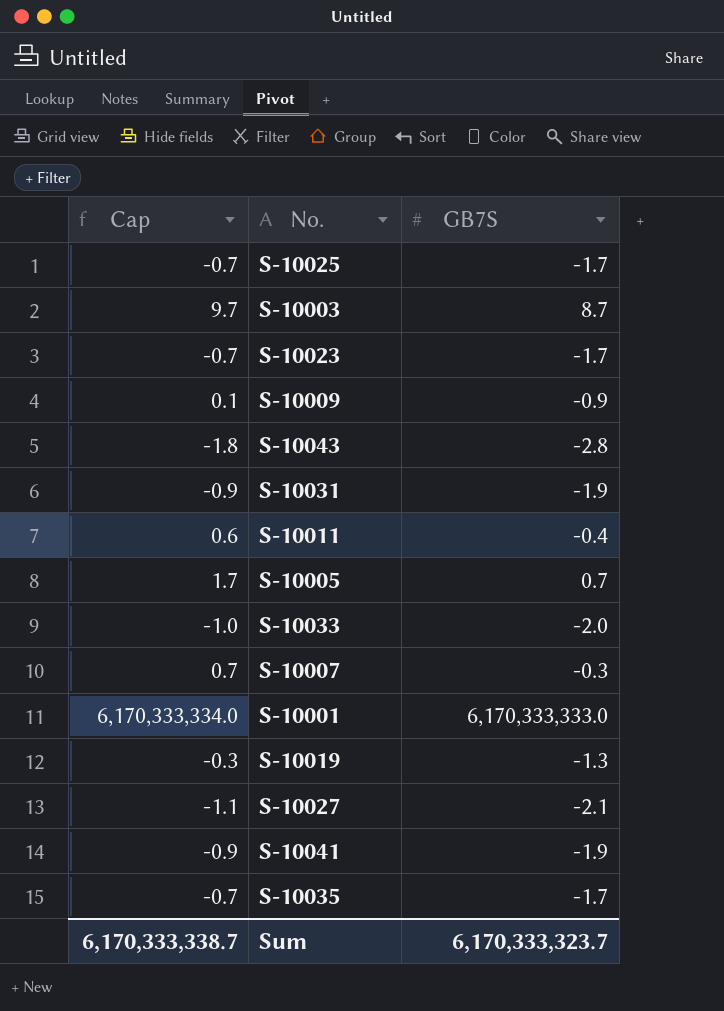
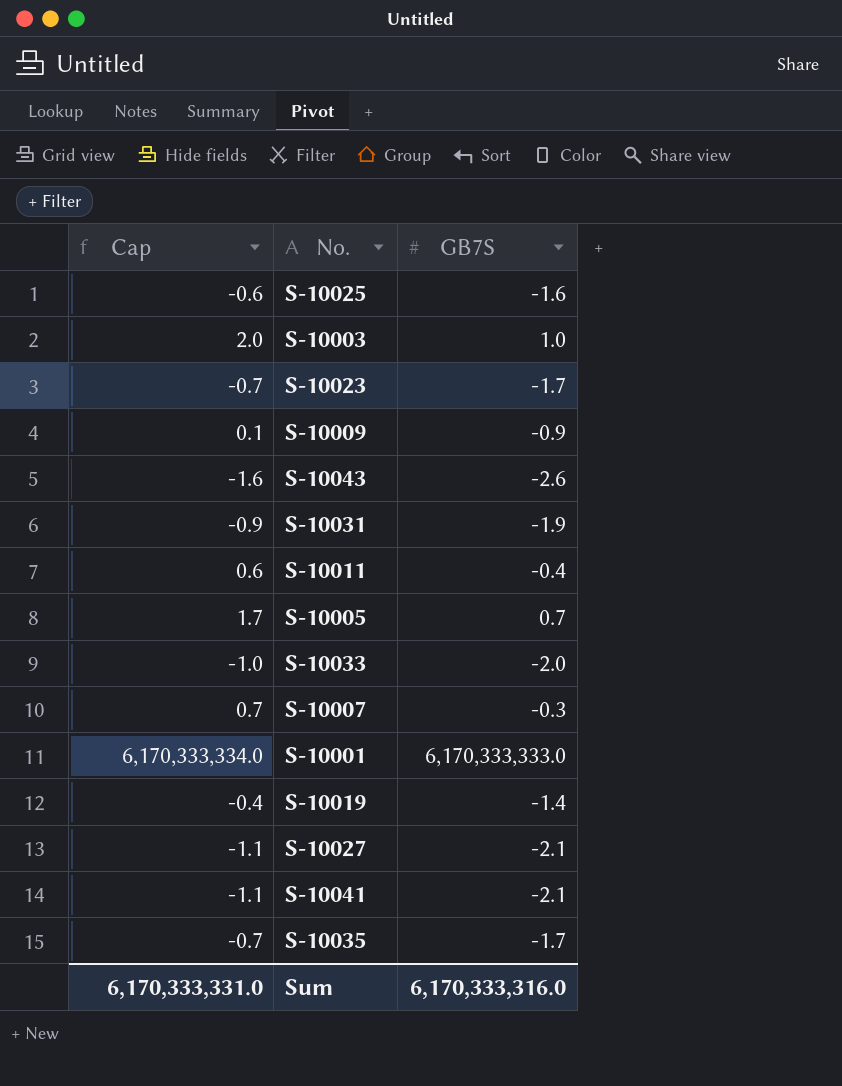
S-10025 | Cap: -0.7 -> -0.6
S-10025 | GB7S: -1.7 -> -1.6
S-10003 | Cap: 9.7 -> 2.0
S-10003 | GB7S: 8.7 -> 1.0
S-10043 | Cap: -1.8 -> -1.6
S-10043 | GB7S: -2.8 -> -2.6
S-10019 | Cap: -0.3 -> -0.4
S-10019 | GB7S: -1.3 -> -1.4
S-10041 | Cap: -0.9 -> -1.1
S-10041 | GB7S: -1.9 -> -2.1
Sum | Cap: 6,170,333,338.7 -> 6,170,333,331.0
Sum | GB7S: 6,170,333,323.7 -> 6,170,333,316.0

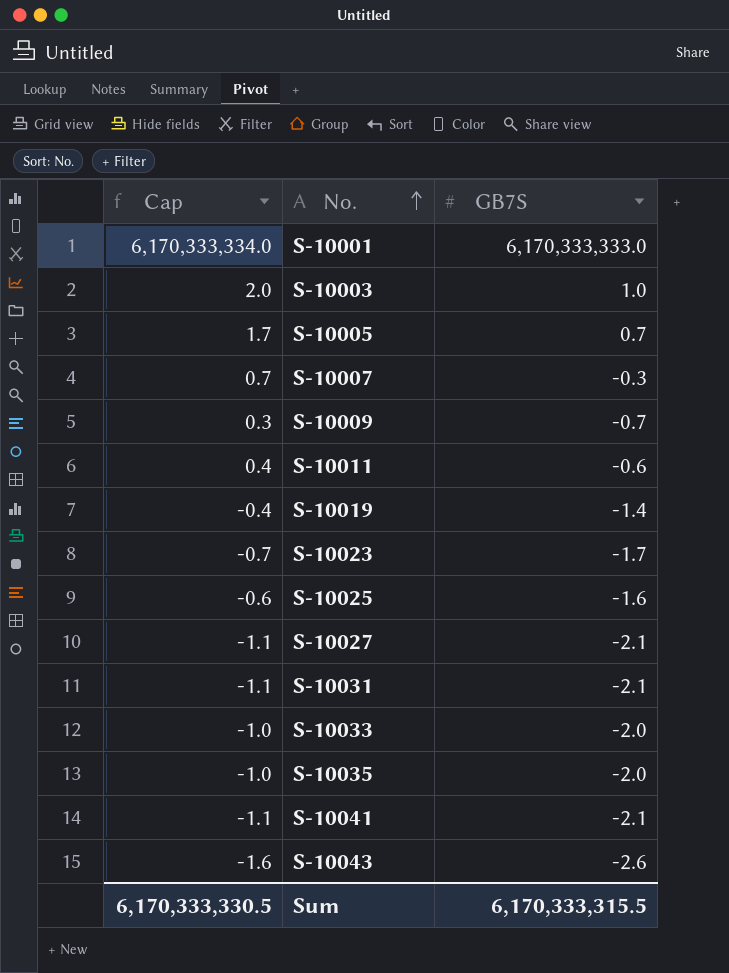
row order: none -> No. ascending
S-10009 | Cap: 0.1 -> 0.3
S-10009 | GB7S: -0.9 -> -0.7
S-10011 | Cap: 0.6 -> 0.4
S-10011 | GB7S: -0.4 -> -0.6
S-10031 | Cap: -0.9 -> -1.1
S-10031 | GB7S: -1.9 -> -2.1
S-10035 | Cap: -0.7 -> -1.0
S-10035 | GB7S: -1.7 -> -2.0
Sum | Cap: 6,170,333,331.0 -> 6,170,333,330.5
Sum | GB7S: 6,170,333,316.0 -> 6,170,333,315.5

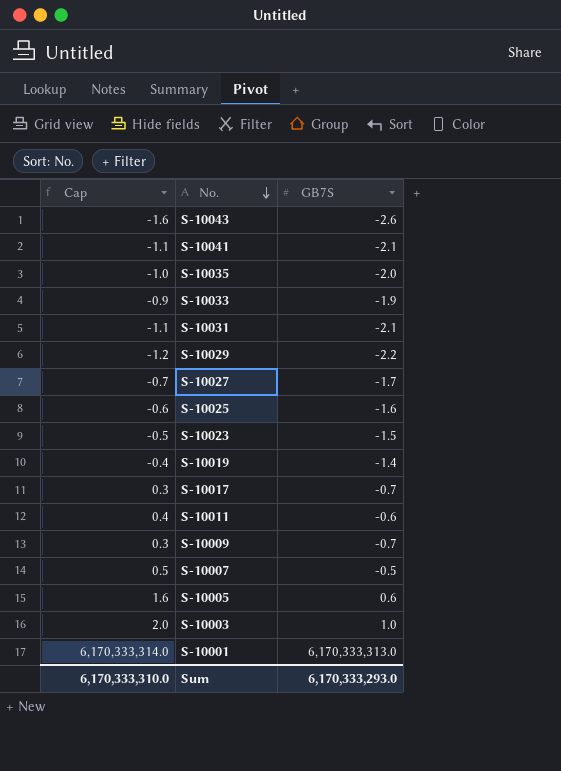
row order: No. ascending -> No. descending
S-10033 | Cap: -1.0 -> -0.9
S-10033 | GB7S: -2.0 -> -1.9
row S-10029: none -> -1.2 | -2.2
S-10027 | Cap: -1.1 -> -0.7
S-10027 | GB7S: -2.1 -> -1.7
S-10023 | Cap: -0.7 -> -0.5
S-10023 | GB7S: -1.7 -> -1.5
row S-10017: none -> 0.3 | -0.7
S-10007 | Cap: 0.7 -> 0.5
S-10007 | GB7S: -0.3 -> -0.5
S-10005 | Cap: 1.7 -> 1.6
S-10005 | GB7S: 0.7 -> 0.6
S-10001 | Cap: 6,170,333,334.0 -> 6,170,333,314.0
S-10001 | GB7S: 6,170,333,333.0 -> 6,170,333,313.0
Sum | Cap: 6,170,333,330.5 -> 6,170,333,310.0
Sum | GB7S: 6,170,333,315.5 -> 6,170,333,293.0

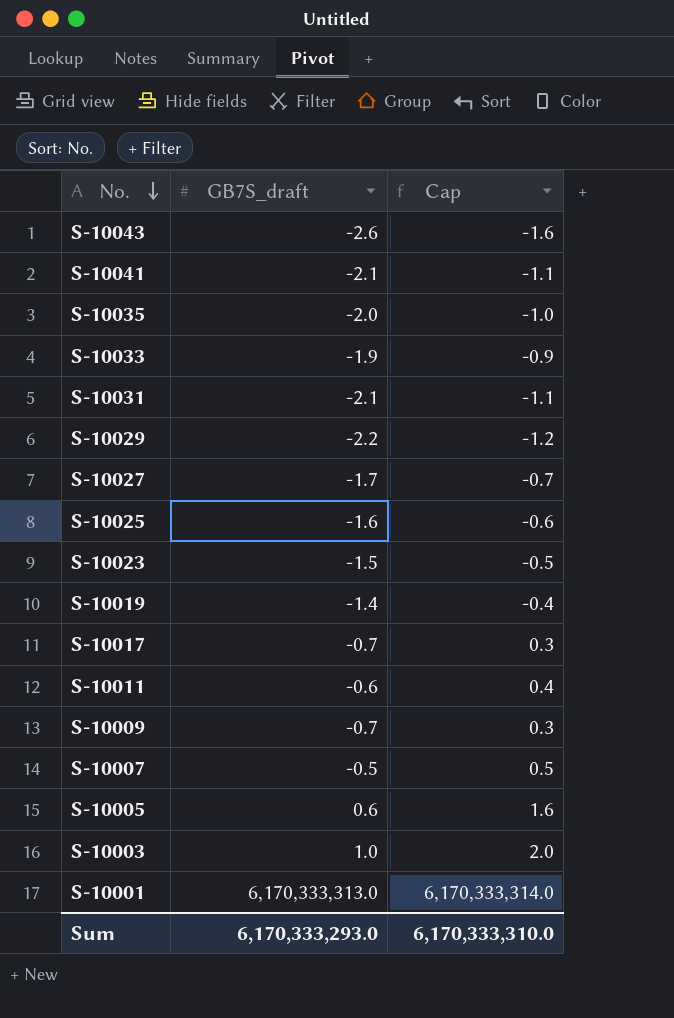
column name: GB7S -> GB7S_draft
column Cap | position: 1 -> 3

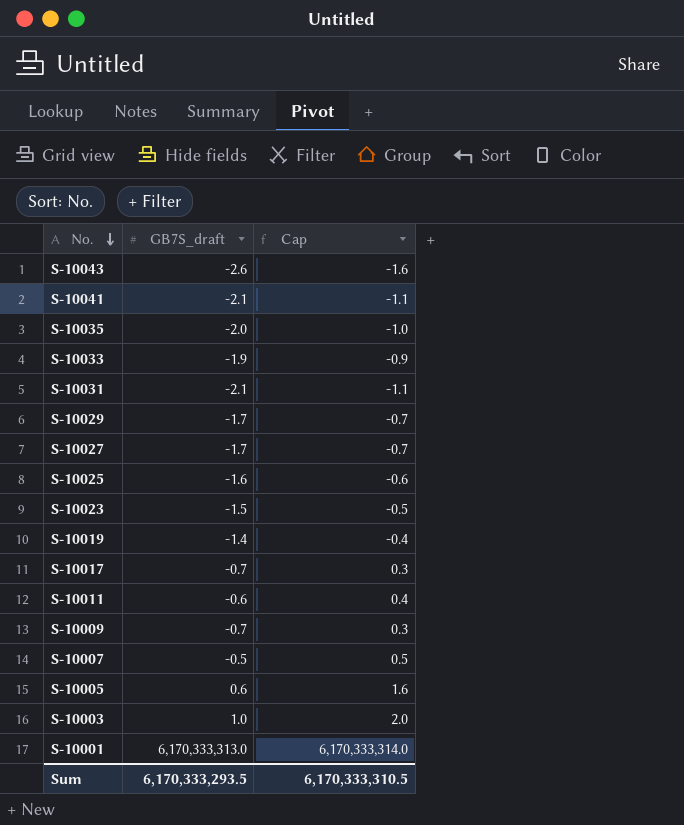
S-10029 | GB7S_draft: -2.2 -> -1.7
S-10029 | Cap: -1.2 -> -0.7
Sum | GB7S_draft: 6,170,333,293.0 -> 6,170,333,293.5
Sum | Cap: 6,170,333,310.0 -> 6,170,333,310.5

